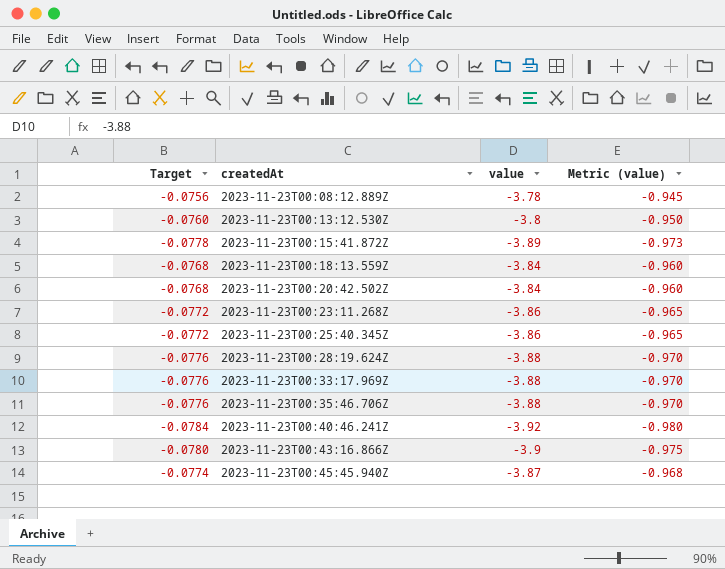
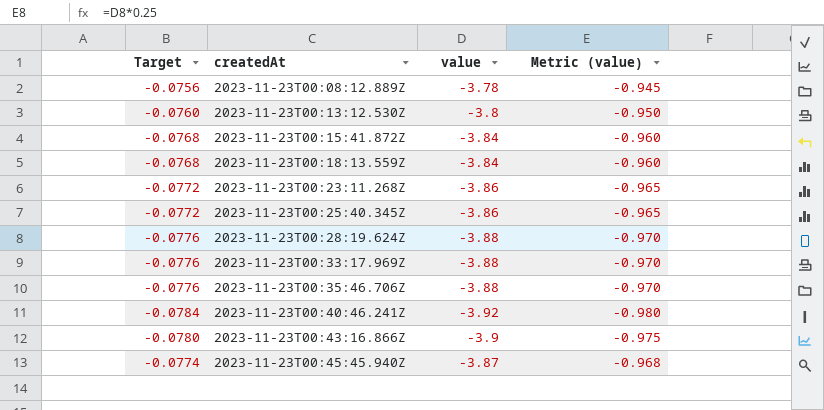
row 2023-11-23T00:20:42.502Z: -0.0768 | -3.84 | -0.960 -> none
2023-11-23T00:15:41.872Z | Target: -0.0778 -> -0.0768
2023-11-23T00:15:41.872Z | value: -3.89 -> -3.84
2023-11-23T00:15:41.872Z | Metric (value): -0.973 -> -0.960

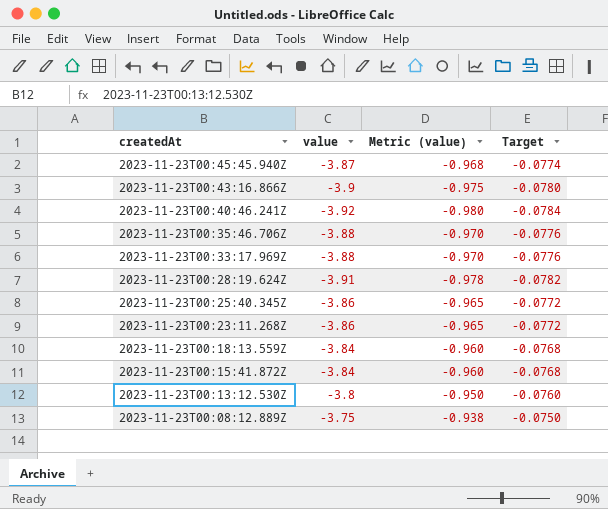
row order: createdAt ascending -> createdAt descending
column Target | position: 1 -> 4
2023-11-23T00:28:19.624Z | value: -3.88 -> -3.91
2023-11-23T00:28:19.624Z | Metric (value): -0.970 -> -0.978
2023-11-23T00:28:19.624Z | Target: -0.0776 -> -0.0782
2023-11-23T00:08:12.889Z | value: -3.78 -> -3.75
2023-11-23T00:08:12.889Z | Metric (value): -0.945 -> -0.938
2023-11-23T00:08:12.889Z | Target: -0.0756 -> -0.0750

